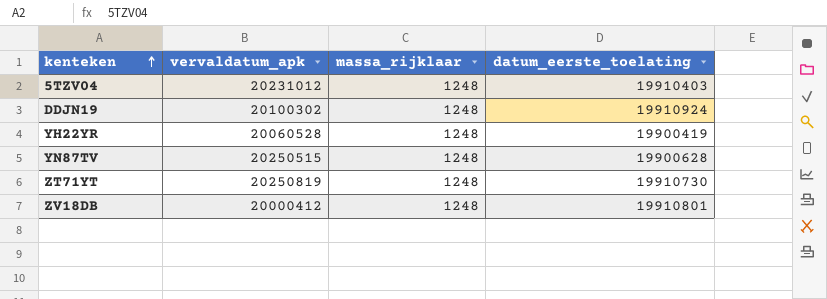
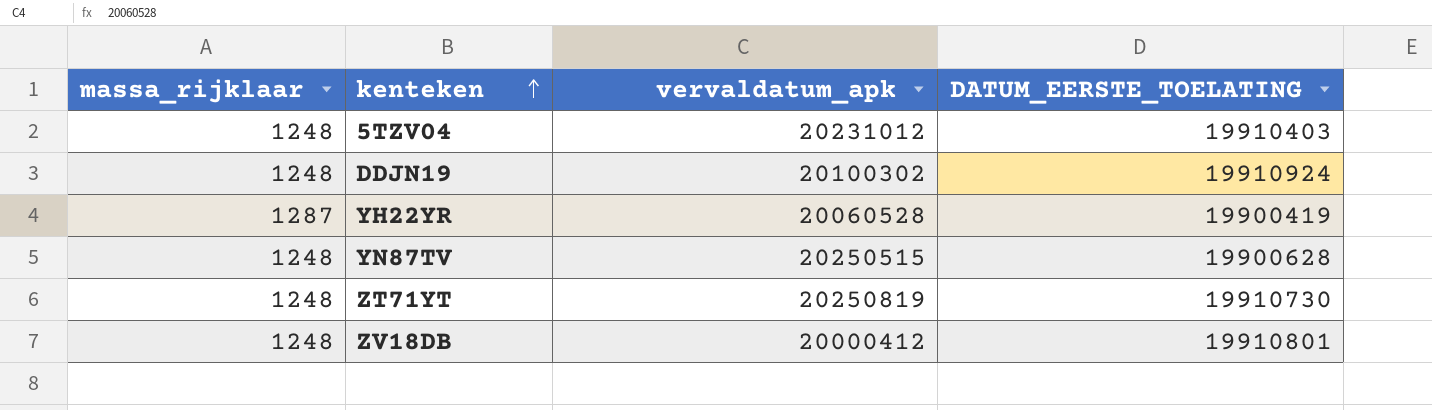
column massa_rijklaar | position: 3 -> 1
column name: datum_eerste_toelating -> DATUM_EERSTE_TOELATING
YH22YR | massa_rijklaar: 1248 -> 1287

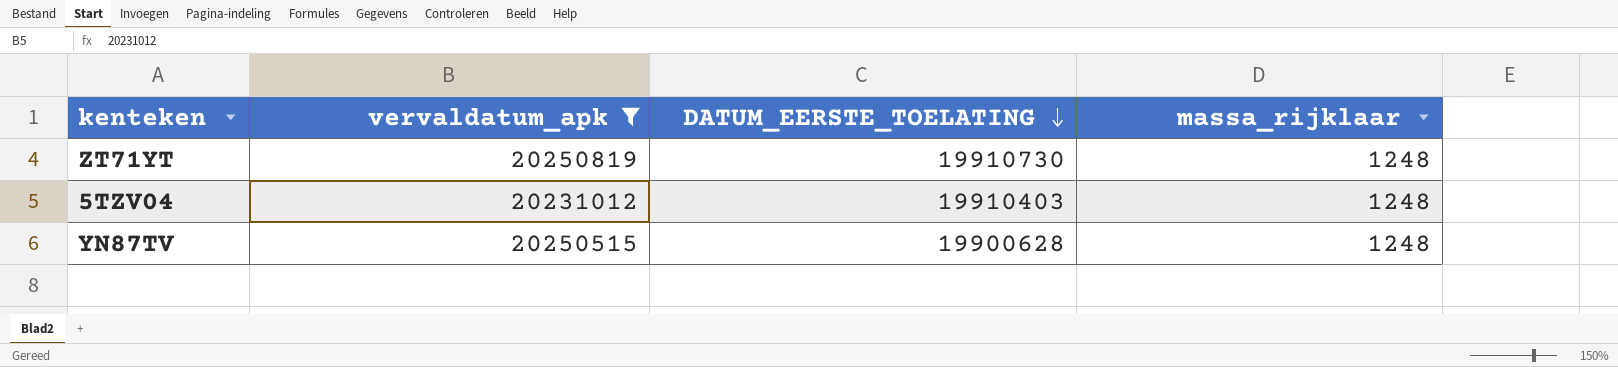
filter: none -> vervaldatum_apk >= 20231012
row order: kenteken ascending -> DATUM_EERSTE_TOELATING descending
column massa_rijklaar | position: 1 -> 4

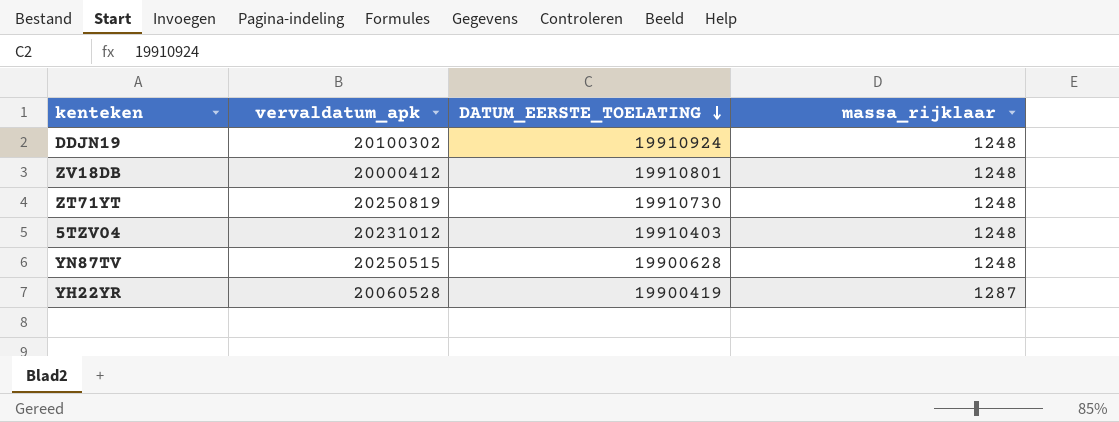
filter: vervaldatum_apk >= 20231012 -> none

